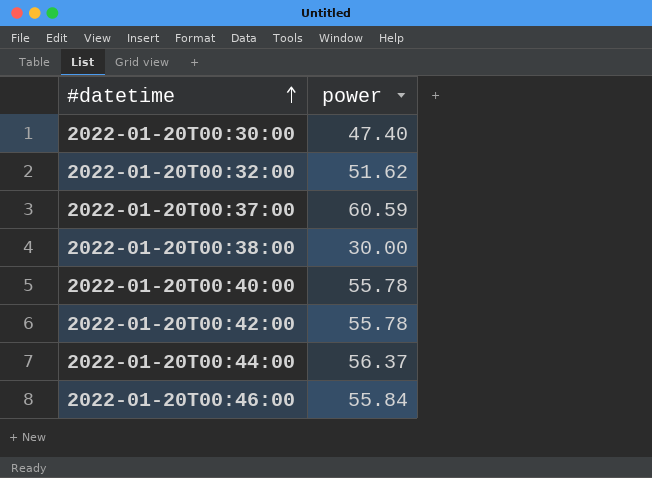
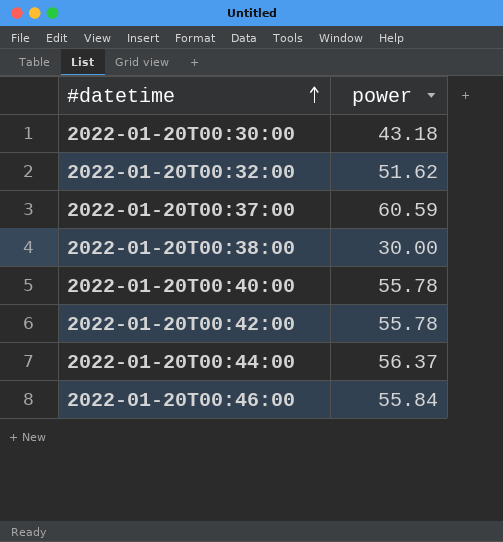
2022-01-20T00:30:00 | power: 47.40 -> 43.18

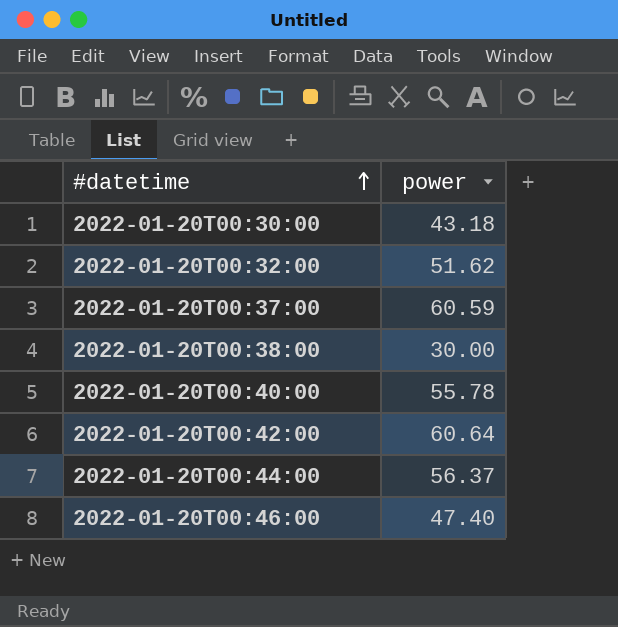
2022-01-20T00:42:00 | power: 55.78 -> 60.64
2022-01-20T00:46:00 | power: 55.84 -> 47.40

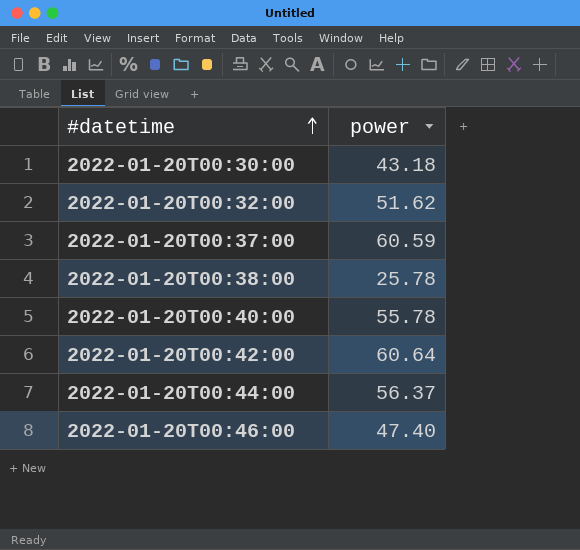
2022-01-20T00:38:00 | power: 30.00 -> 25.78

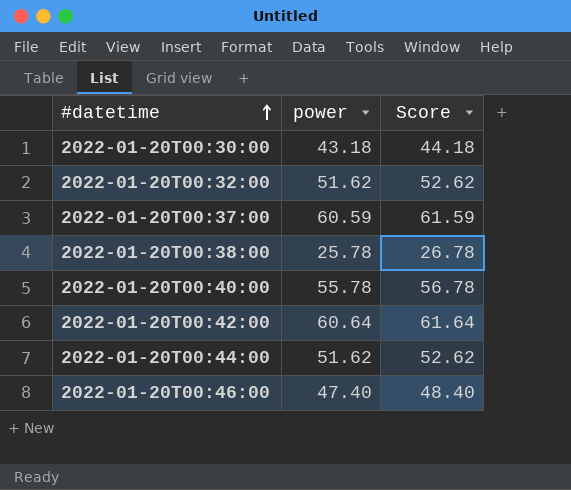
column Score | formula: none -> [power] + 1
2022-01-20T00:44:00 | power: 56.37 -> 51.62

